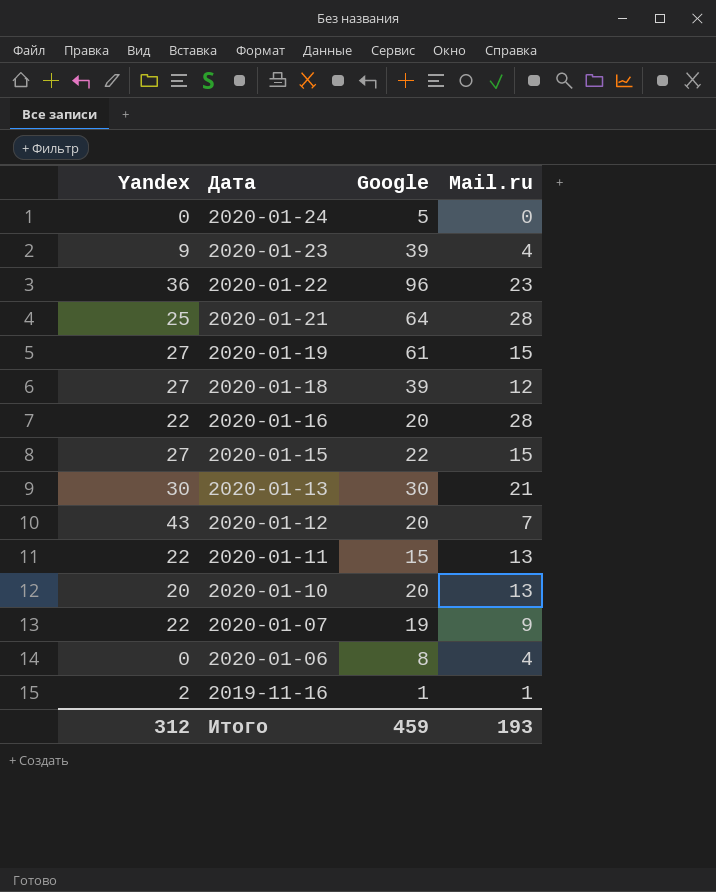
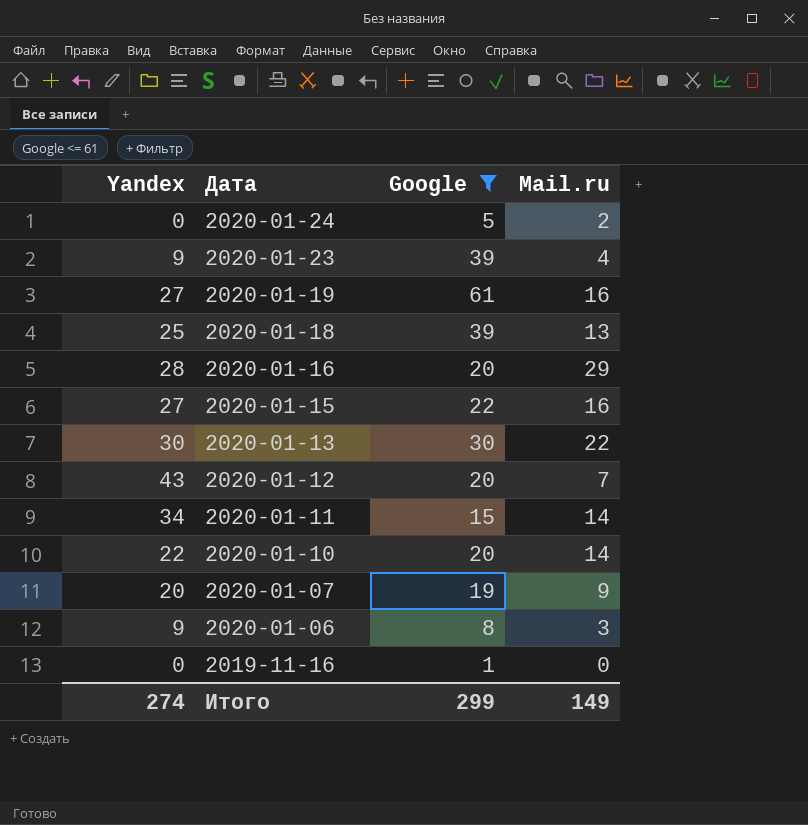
filter: none -> Google <= 61
2020-01-24 | Mail.ru: 0 -> 2
2020-01-19 | Mail.ru: 15 -> 16
2020-01-18 | Yandex: 27 -> 25
2020-01-18 | Mail.ru: 12 -> 13
2020-01-16 | Yandex: 22 -> 28
2020-01-16 | Mail.ru: 28 -> 29
2020-01-15 | Mail.ru: 15 -> 16
2020-01-13 | Mail.ru: 21 -> 22
2020-01-11 | Yandex: 22 -> 34
2020-01-11 | Mail.ru: 13 -> 14
2020-01-10 | Yandex: 20 -> 22
2020-01-10 | Mail.ru: 13 -> 14
2020-01-07 | Yandex: 22 -> 20
2020-01-06 | Yandex: 0 -> 9
2020-01-06 | Mail.ru: 4 -> 3
2019-11-16 | Yandex: 2 -> 0
2019-11-16 | Mail.ru: 1 -> 0
Итого | Yandex: 312 -> 274
Итого | Google: 459 -> 299
Итого | Mail.ru: 193 -> 149

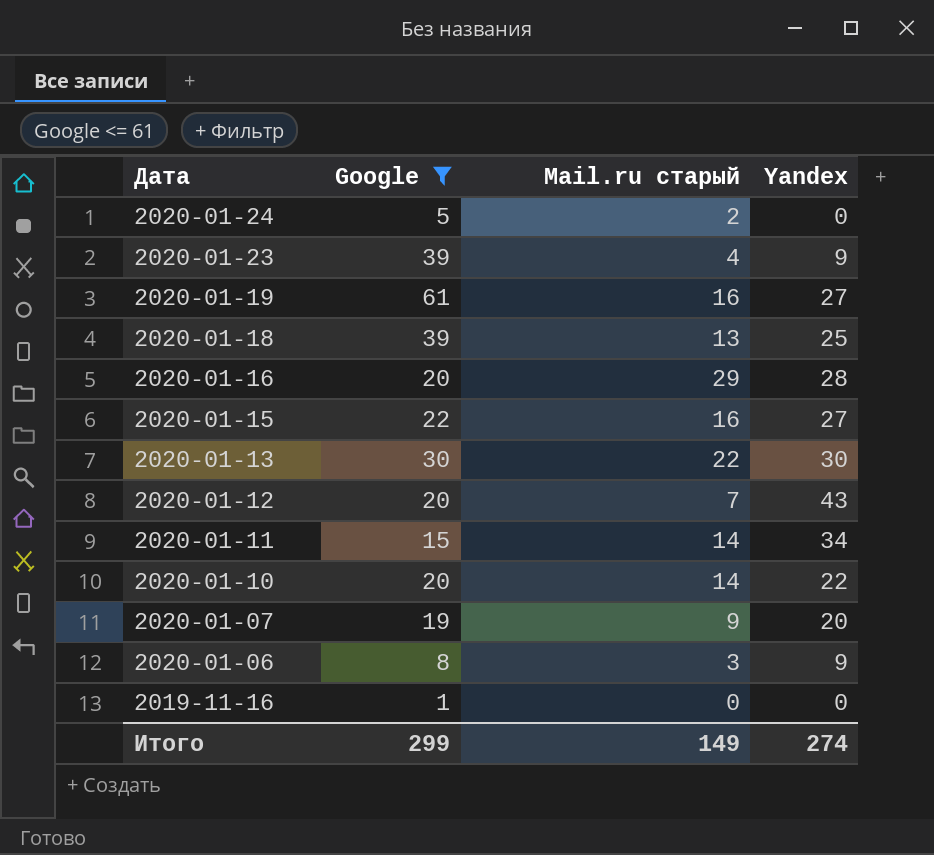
column name: Mail.ru -> Mail.ru старый
column Yandex | position: 1 -> 4

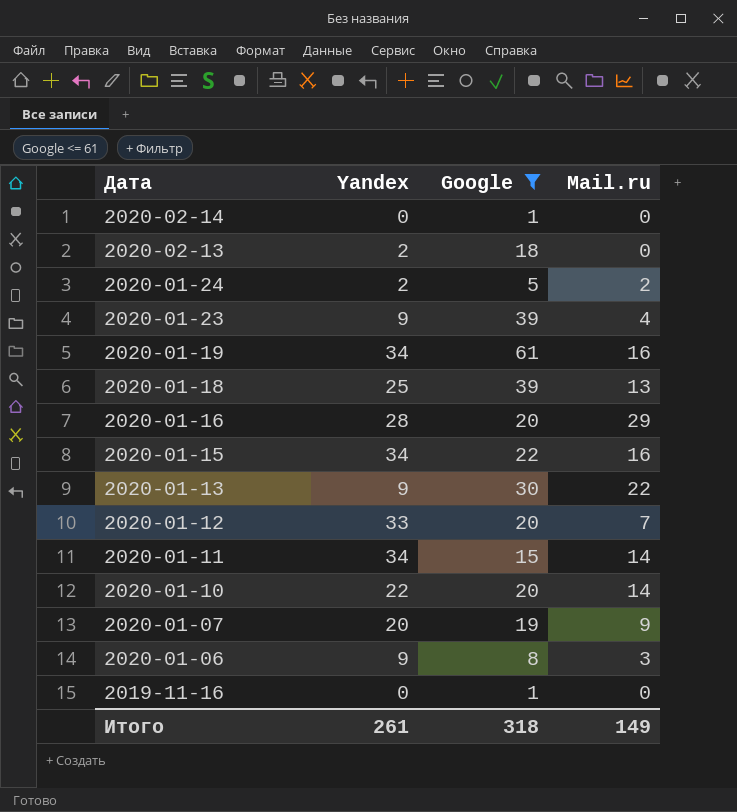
column Yandex | position: 4 -> 2
column name: Mail.ru старый -> Mail.ru
row 2020-02-14: none -> 0 | 1 | 0
row 2020-02-13: none -> 2 | 18 | 0
2020-01-24 | Yandex: 0 -> 2
2020-01-19 | Yandex: 27 -> 34
2020-01-15 | Yandex: 27 -> 34
2020-01-13 | Yandex: 30 -> 9
2020-01-12 | Yandex: 43 -> 33
Итого | Yandex: 274 -> 261
Итого | Google: 299 -> 318

